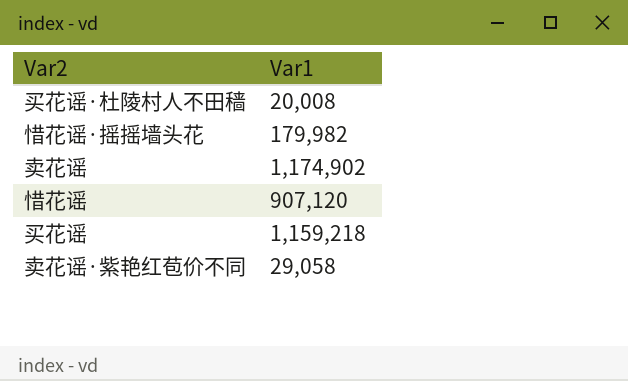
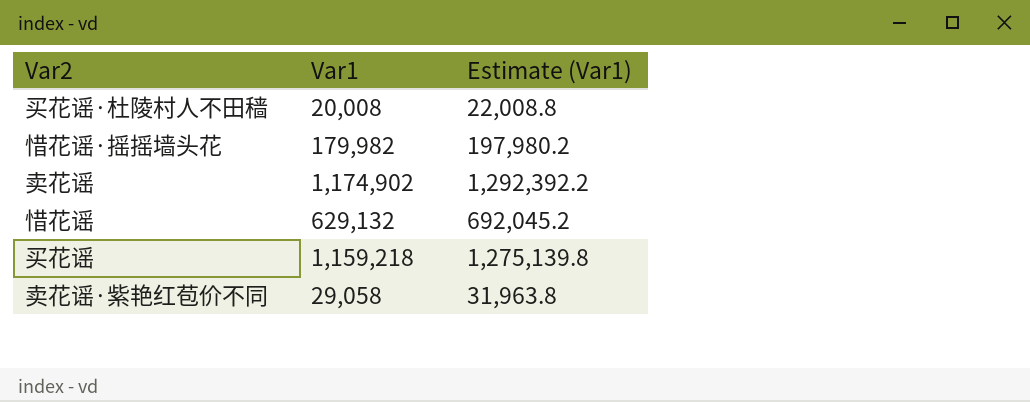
column Estimate (Var1) | formula: none -> [Var1] * 1.1
惜花谣 | Var1: 907,120 -> 629,132

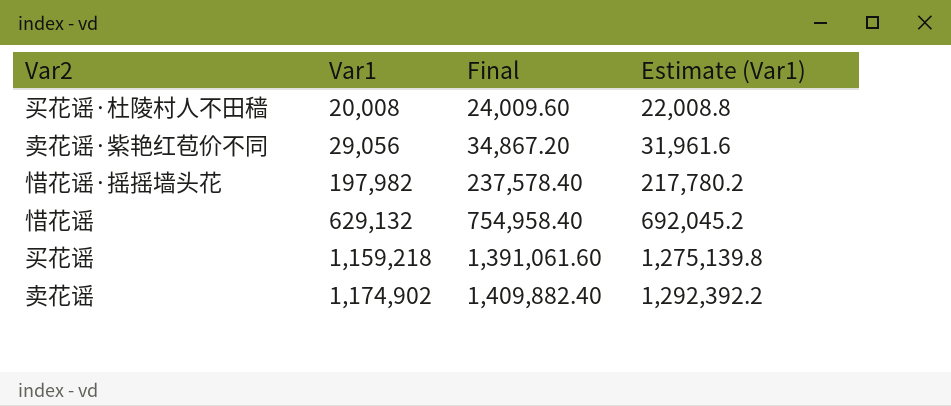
row order: none -> Var1 ascending
column Final | formula: none -> [Var1] * 1.2
卖花谣·紫艳红苞价不同 | Var1: 29,058 -> 29,056
卖花谣·紫艳红苞价不同 | Estimate (Var1): 31,963.8 -> 31,961.6
惜花谣·摇摇墙头花 | Var1: 179,982 -> 197,982
惜花谣·摇摇墙头花 | Estimate (Var1): 197,980.2 -> 217,780.2

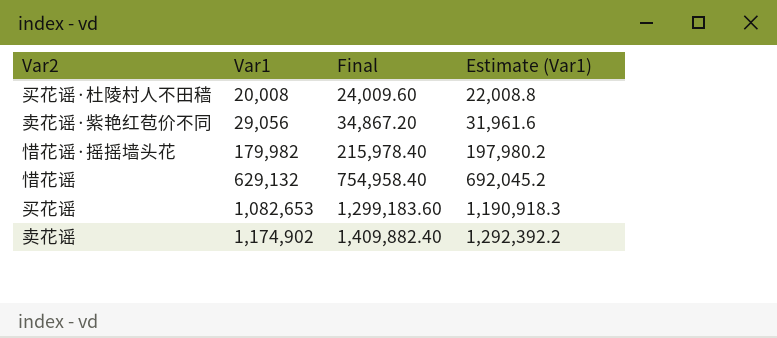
惜花谣·摇摇墙头花 | Var1: 197,982 -> 179,982
惜花谣·摇摇墙头花 | Final: 237,578.40 -> 215,978.40
惜花谣·摇摇墙头花 | Estimate (Var1): 217,780.2 -> 197,980.2
买花谣 | Var1: 1,159,218 -> 1,082,653
买花谣 | Final: 1,391,061.60 -> 1,299,183.60
买花谣 | Estimate (Var1): 1,275,139.8 -> 1,190,918.3

